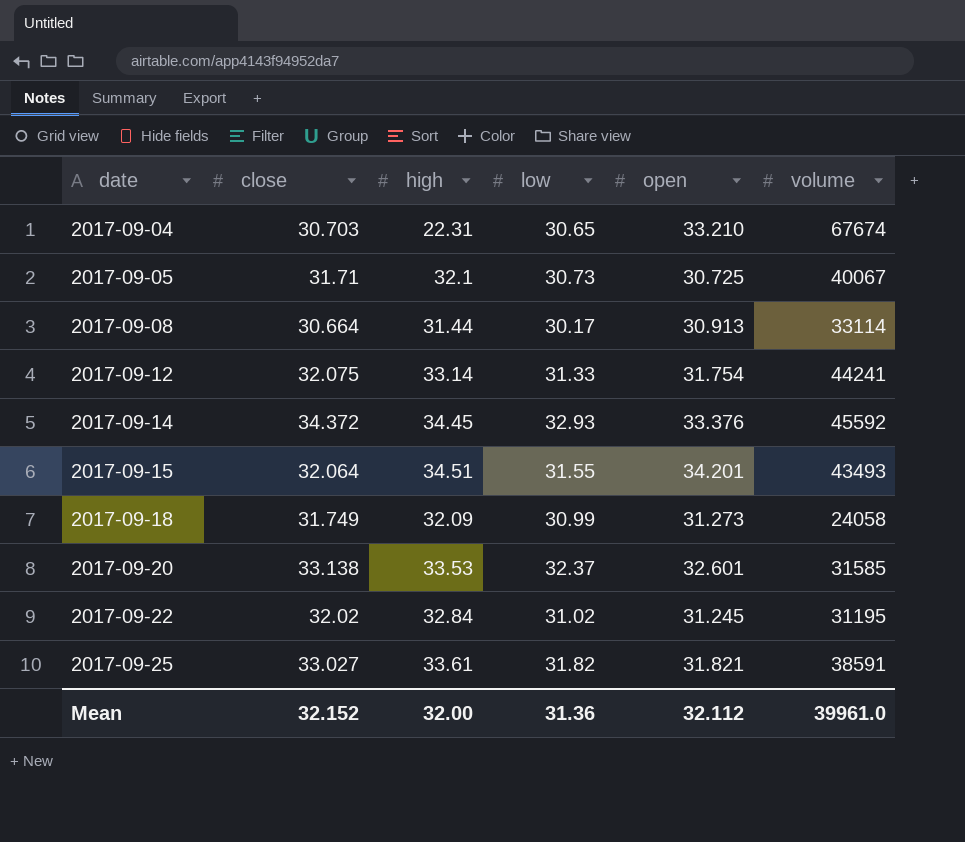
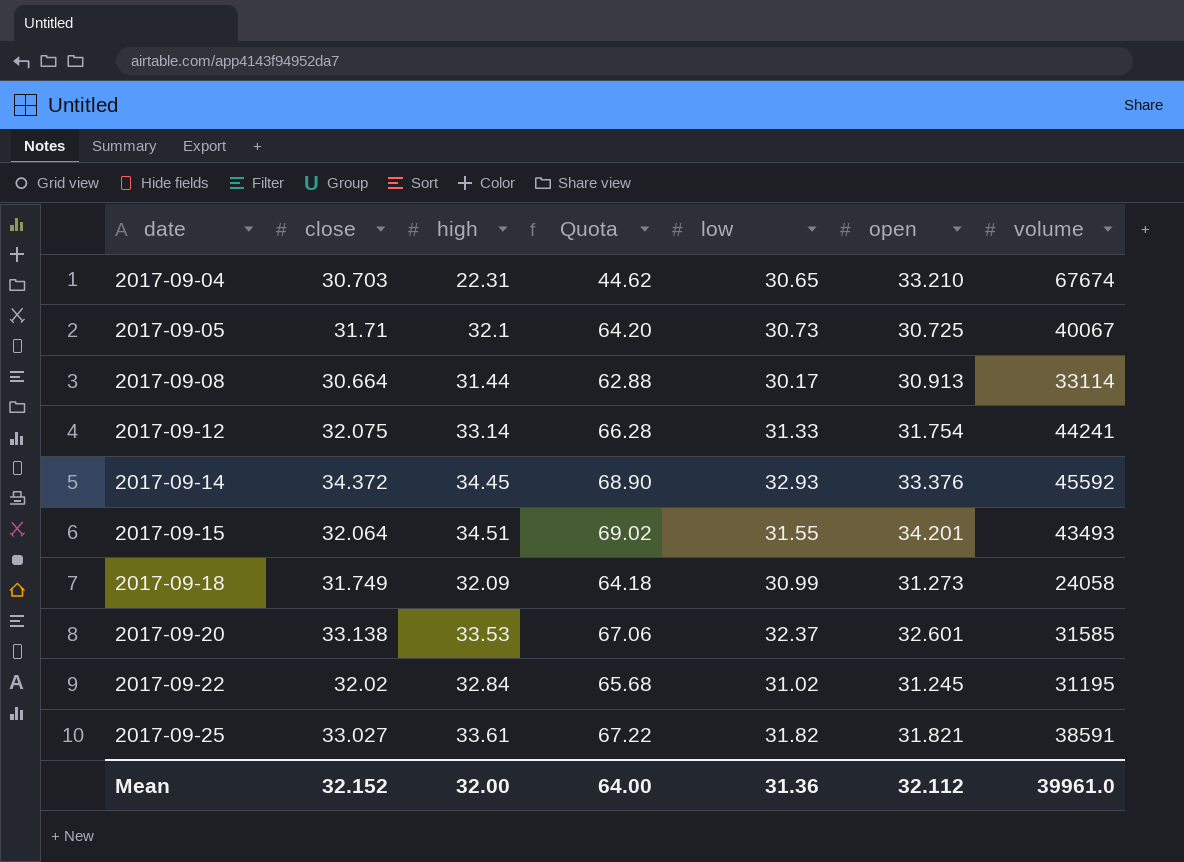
column Quota | formula: none -> [high] * 2

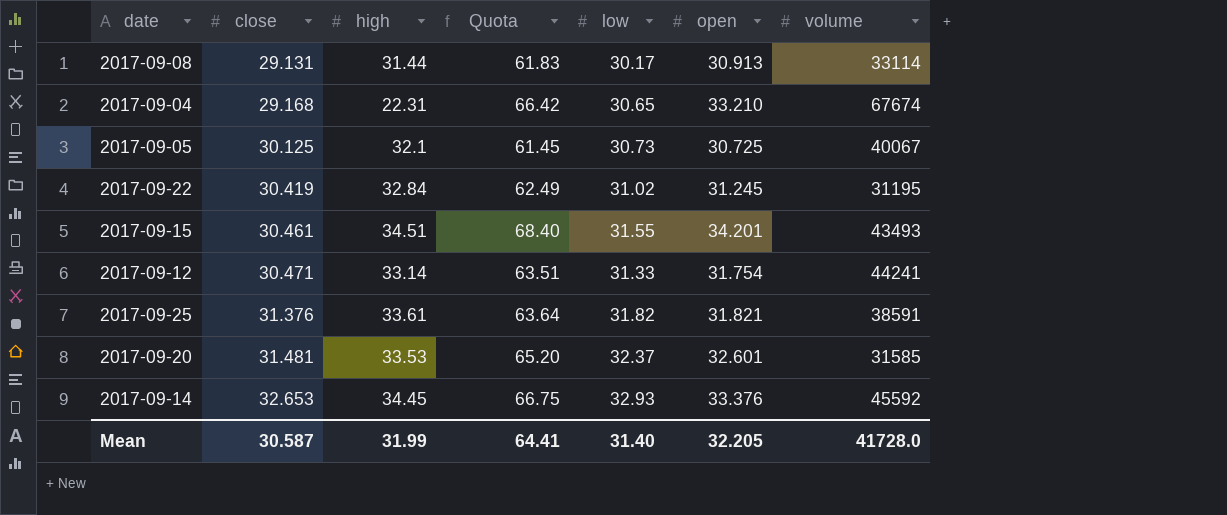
row order: date ascending -> close ascending
column Quota | formula: [high] * 2 -> [open] * 2
row 2017-09-18: 31.749 | 32.09 | 64.18 | 30.99 | 31.273 | 24058 -> none
2017-09-08 | close: 30.664 -> 29.131
2017-09-04 | close: 30.703 -> 29.168
2017-09-05 | close: 31.71 -> 30.125
2017-09-22 | close: 32.02 -> 30.419
2017-09-15 | close: 32.064 -> 30.461
2017-09-12 | close: 32.075 -> 30.471
2017-09-25 | close: 33.027 -> 31.376
2017-09-20 | close: 33.138 -> 31.481
2017-09-14 | close: 34.372 -> 32.653
Mean | close: 32.152 -> 30.587
Mean | high: 32.00 -> 31.99
Mean | Quota: 64.00 -> 64.41
Mean | low: 31.36 -> 31.40
Mean | open: 32.112 -> 32.205
Mean | volume: 39961.0 -> 41728.0

